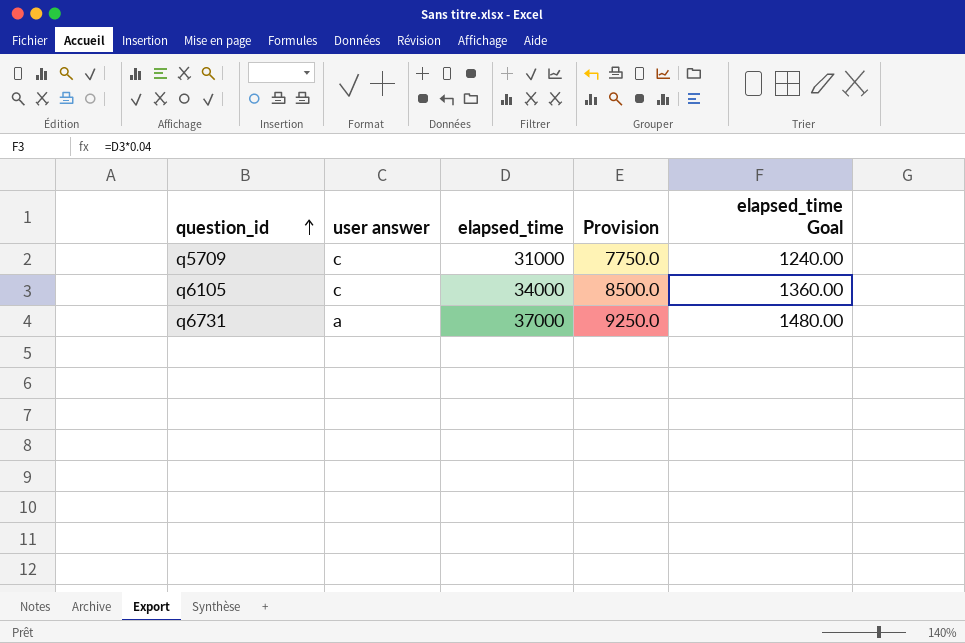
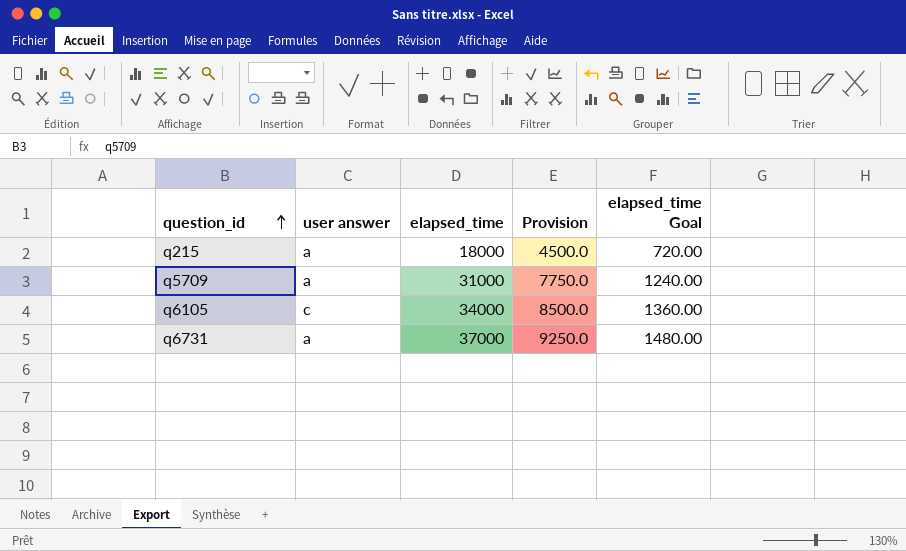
row q215: none -> a | 18000 | 4500.0 | 720.00
q5709 | user answer: c -> a

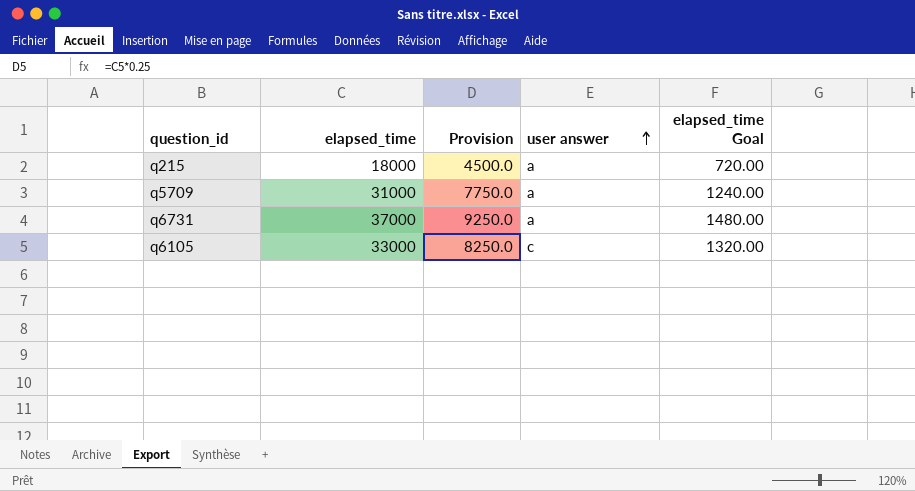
row order: question_id ascending -> user answer ascending
column user answer | position: 2 -> 4
q6105 | elapsed_time: 34000 -> 33000
q6105 | Provision: 8500.0 -> 8250.0
q6105 | elapsed_time Goal: 1360.00 -> 1320.00

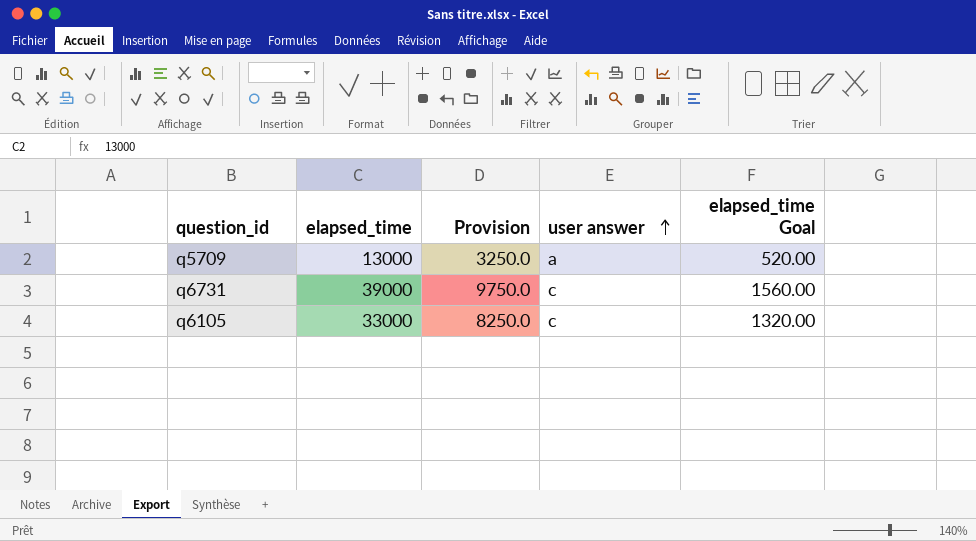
row q215: 18000 | 4500.0 | a | 720.00 -> none
q5709 | elapsed_time: 31000 -> 13000
q5709 | Provision: 7750.0 -> 3250.0
q5709 | elapsed_time Goal: 1240.00 -> 520.00
q6731 | elapsed_time: 37000 -> 39000
q6731 | Provision: 9250.0 -> 9750.0
q6731 | user answer: a -> c
q6731 | elapsed_time Goal: 1480.00 -> 1560.00

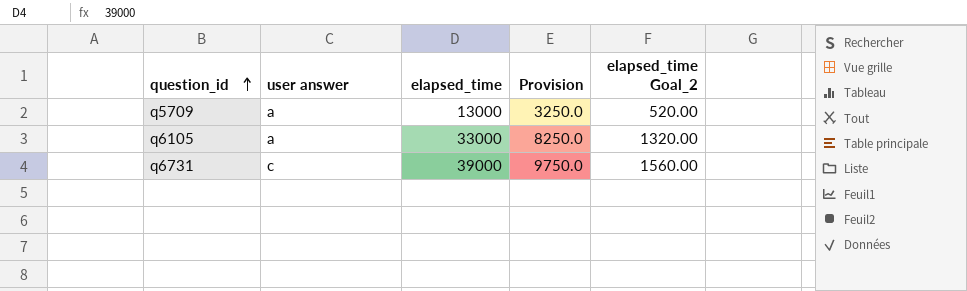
row order: user answer ascending -> question_id ascending
column user answer | position: 4 -> 2
column name: elapsed_time Goal -> elapsed_time Goal_2
q6105 | user answer: c -> a

